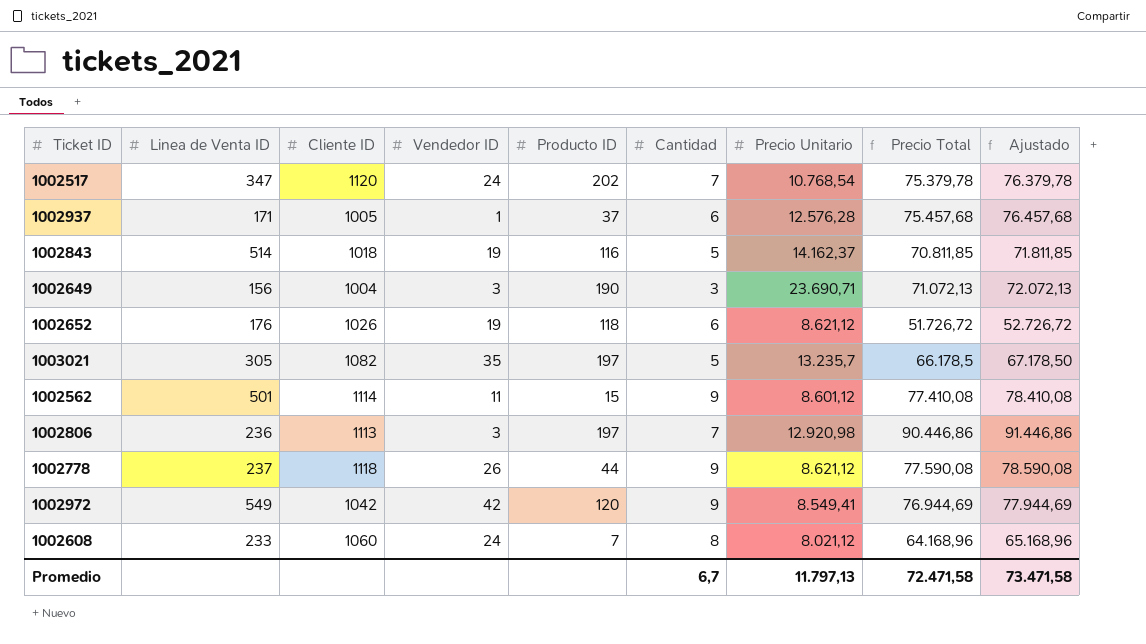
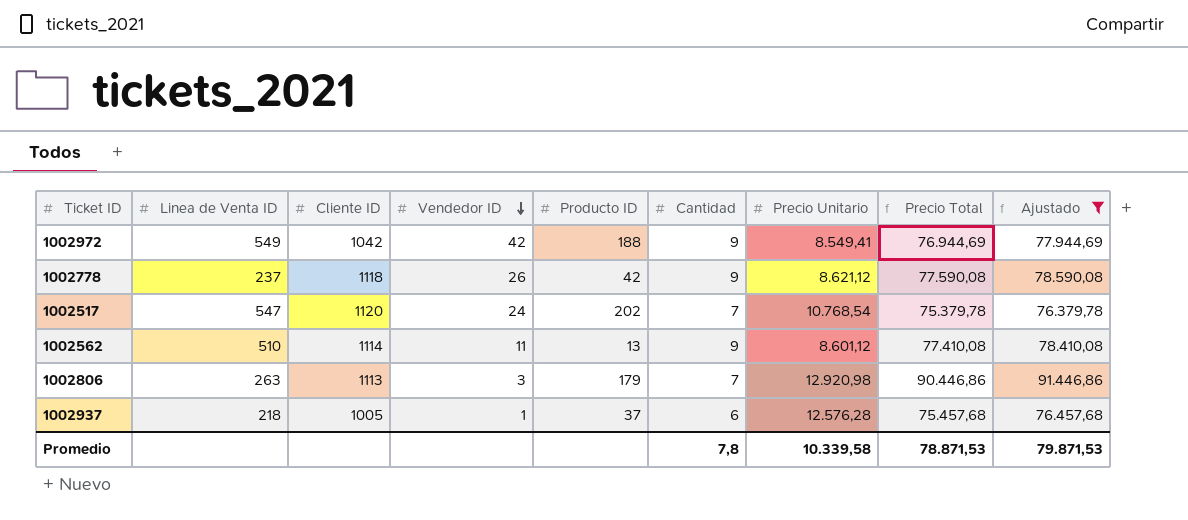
filter: none -> Ajustado >= 76.379,78
row order: none -> Vendedor ID descending
1002972 | Producto ID: 120 -> 188
1002778 | Producto ID: 44 -> 42
1002517 | Linea de Venta ID: 347 -> 547
1002562 | Linea de Venta ID: 501 -> 510
1002562 | Producto ID: 15 -> 13
1002806 | Linea de Venta ID: 236 -> 263
1002806 | Producto ID: 197 -> 179
1002937 | Linea de Venta ID: 171 -> 218
Promedio | Cantidad: 6,7 -> 7,8
Promedio | Precio Unitario: 11.797,13 -> 10.339,58
Promedio | Precio Total: 72.471,58 -> 78.871,53
Promedio | Ajustado: 73.471,58 -> 79.871,53

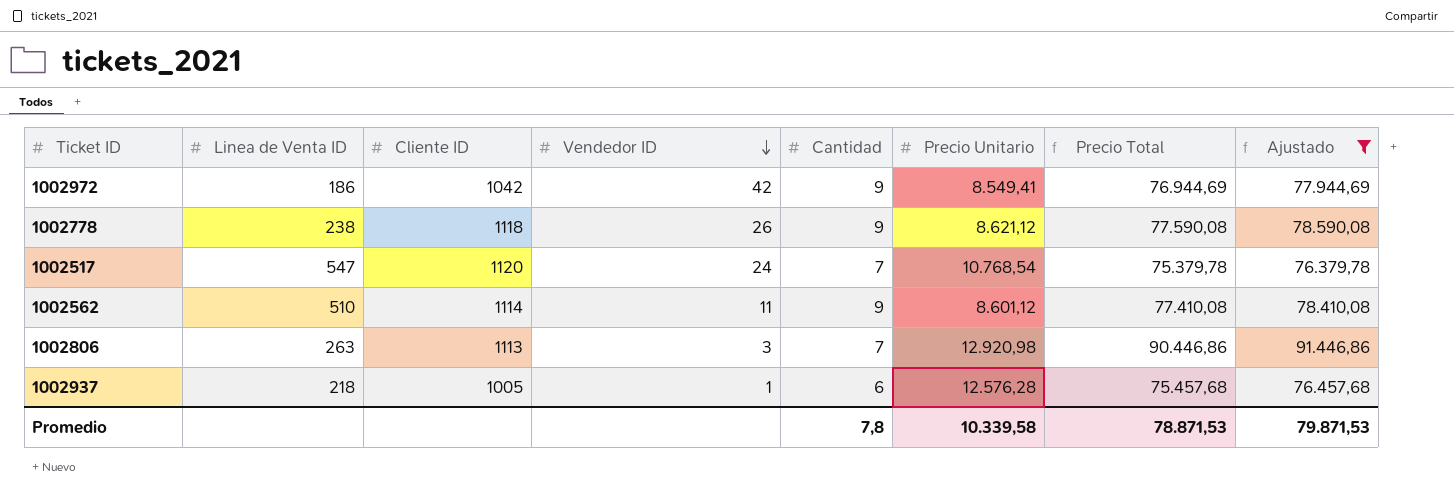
column Producto ID | position: 5 -> none
1002972 | Linea de Venta ID: 549 -> 186
1002778 | Linea de Venta ID: 237 -> 238

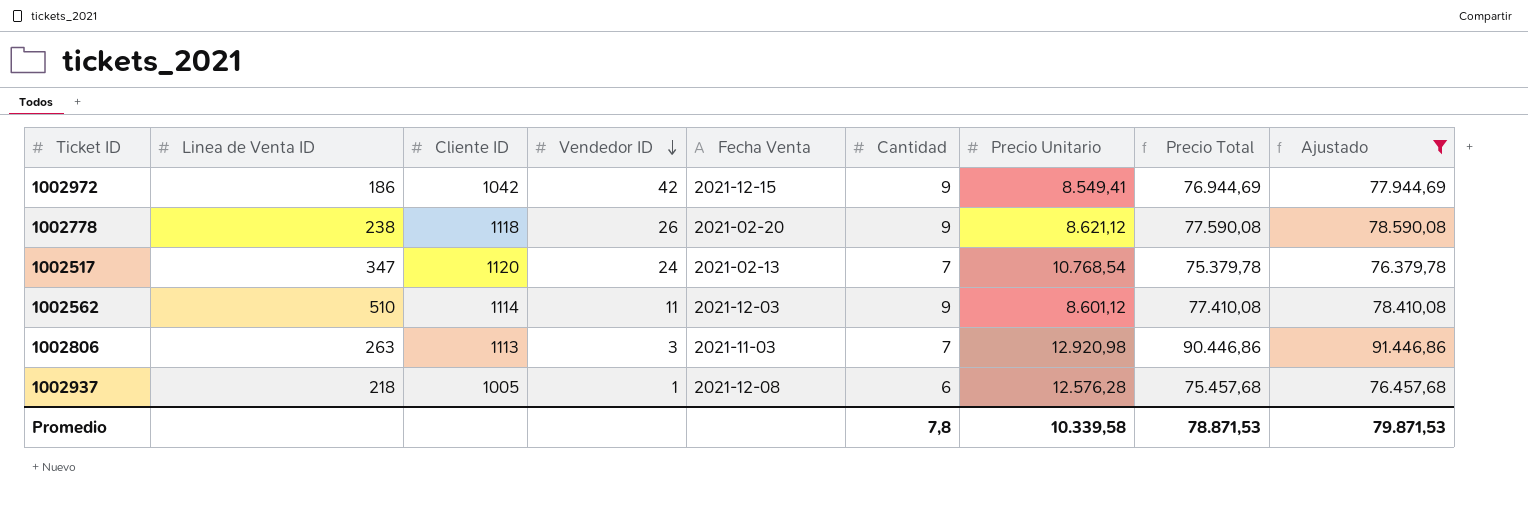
column Fecha Venta | position: none -> 5
1002517 | Linea de Venta ID: 547 -> 347

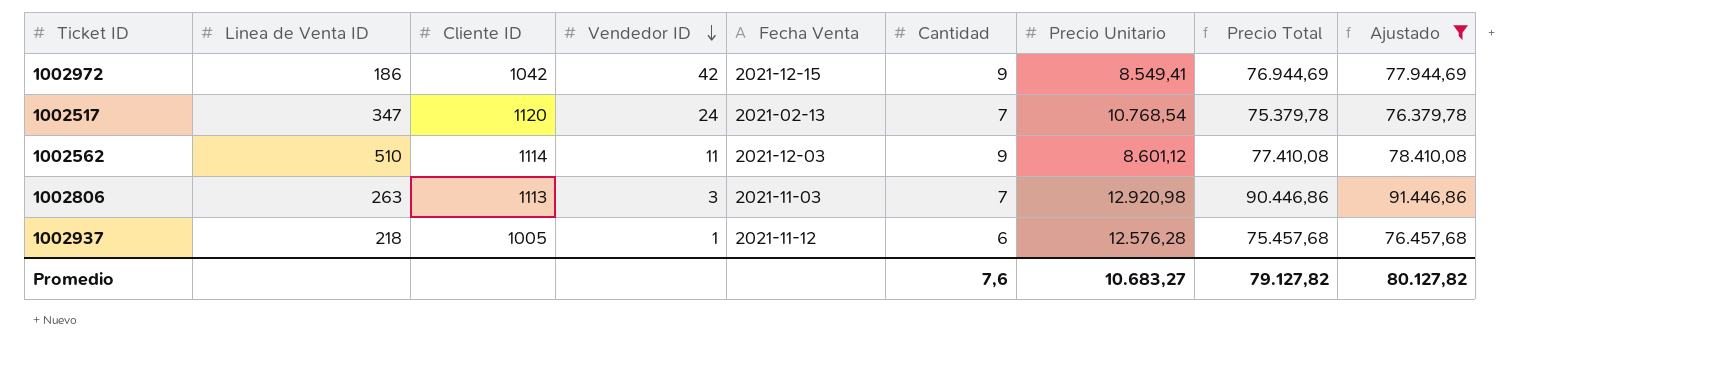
row 1002778: 238 | 1118 | 26 | 2021-02-20 | 9 | 8.621,12 | 77.590,08 | 78.590,08 -> none
1002937 | Fecha Venta: 2021-12-08 -> 2021-11-12
Promedio | Cantidad: 7,8 -> 7,6
Promedio | Precio Unitario: 10.339,58 -> 10.683,27
Promedio | Precio Total: 78.871,53 -> 79.127,82
Promedio | Ajustado: 79.871,53 -> 80.127,82

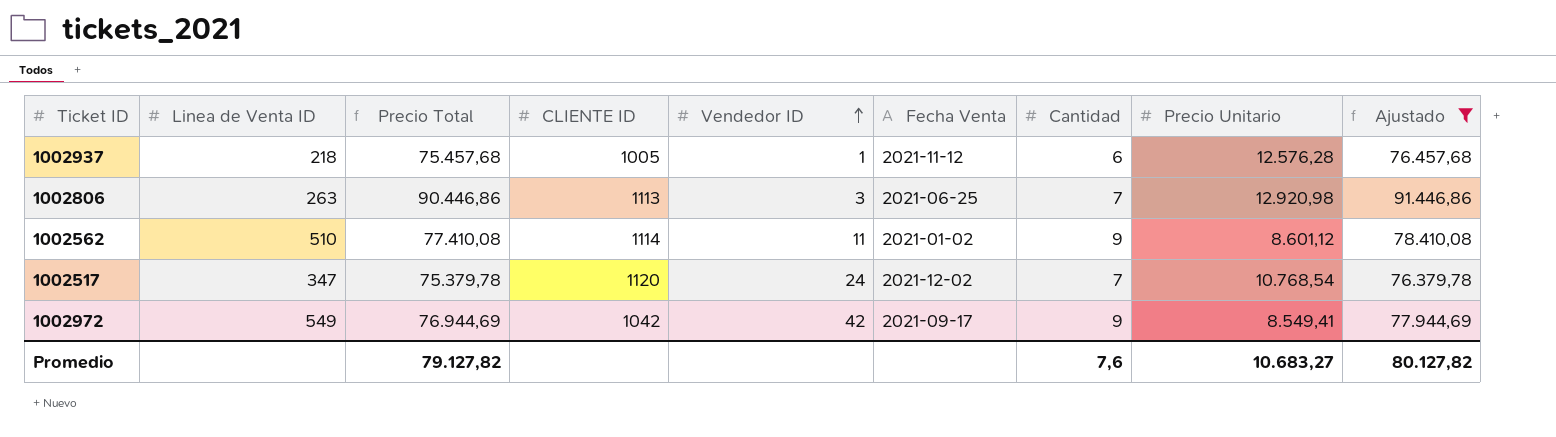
row order: Vendedor ID descending -> Vendedor ID ascending
column Precio Total | position: 8 -> 3
column name: Cliente ID -> CLIENTE ID
1002806 | Fecha Venta: 2021-11-03 -> 2021-06-25
1002562 | Fecha Venta: 2021-12-03 -> 2021-01-02
1002517 | Fecha Venta: 2021-02-13 -> 2021-12-02
1002972 | Linea de Venta ID: 186 -> 549
1002972 | Fecha Venta: 2021-12-15 -> 2021-09-17

